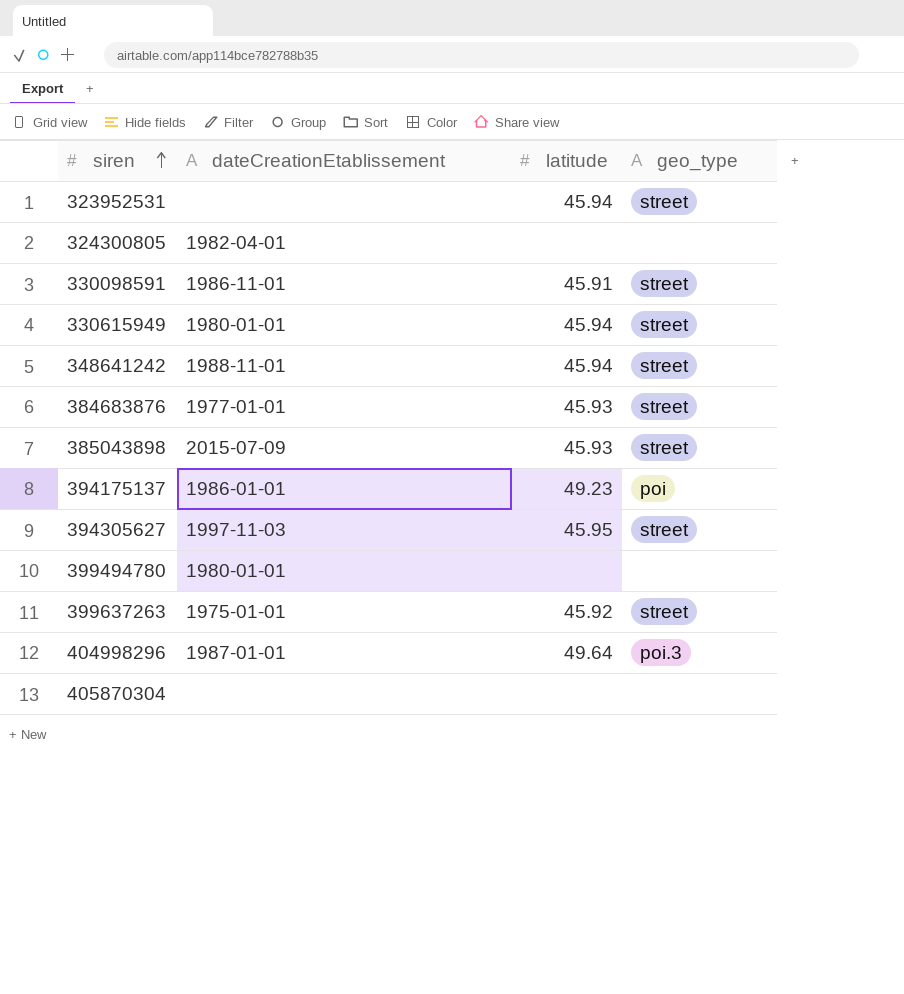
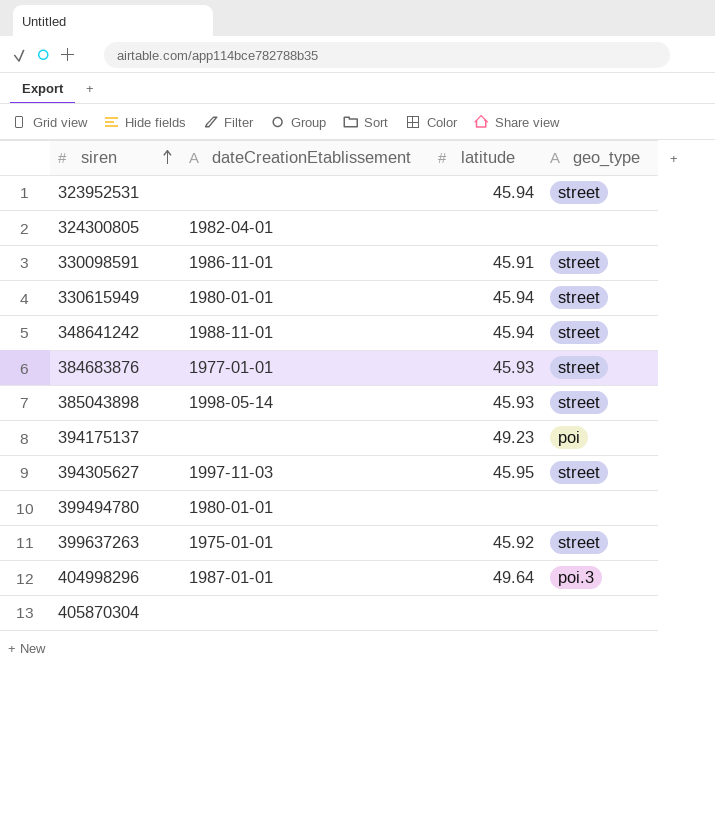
385043898 | dateCreationEtablissement: 2015-07-09 -> 1998-05-14
394175137 | dateCreationEtablissement: 1986-01-01 -> none

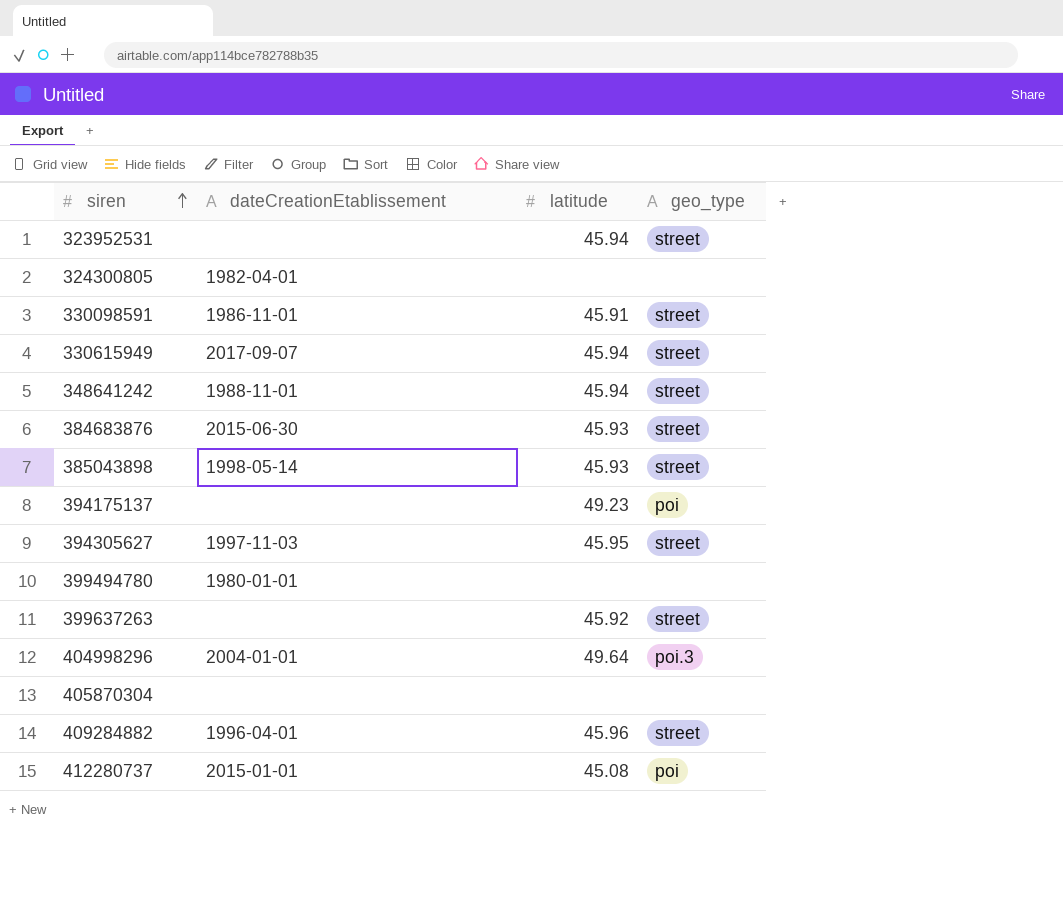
330615949 | dateCreationEtablissement: 1980-01-01 -> 2017-09-07
384683876 | dateCreationEtablissement: 1977-01-01 -> 2015-06-30
399637263 | dateCreationEtablissement: 1975-01-01 -> none
404998296 | dateCreationEtablissement: 1987-01-01 -> 2004-01-01
row 409284882: none -> 1996-04-01 | 45.96 | street
row 412280737: none -> 2015-01-01 | 45.08 | poi

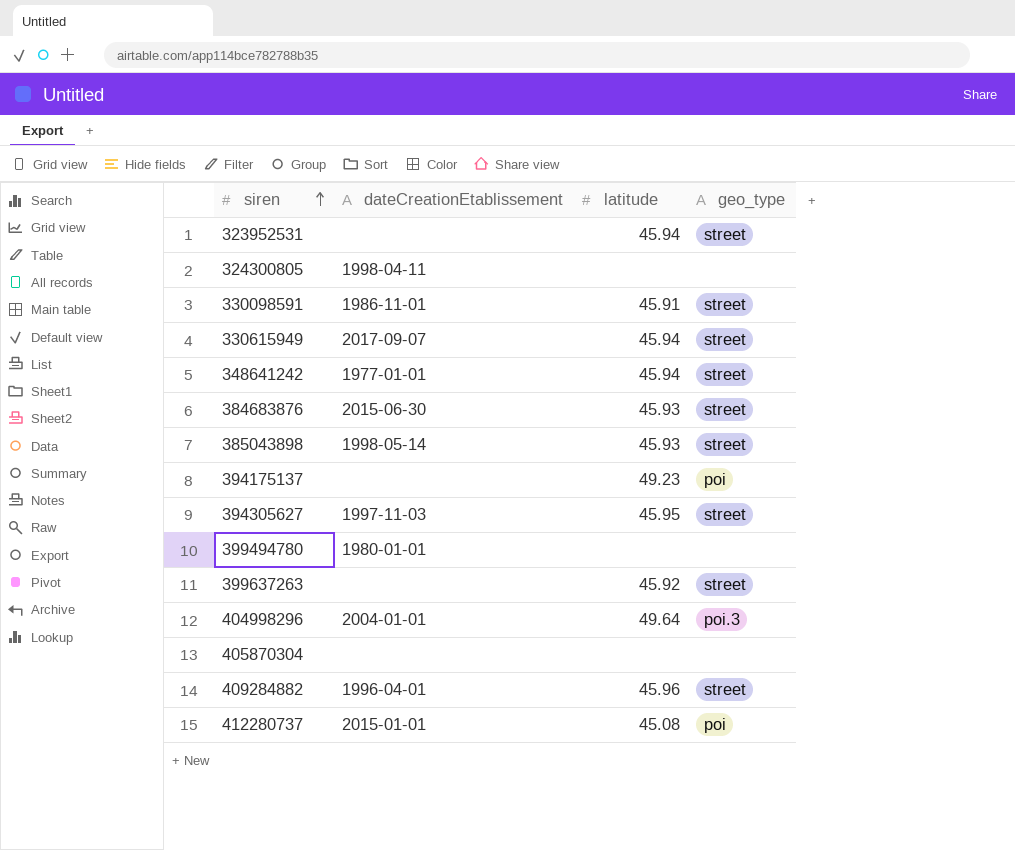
324300805 | dateCreationEtablissement: 1982-04-01 -> 1998-04-11
348641242 | dateCreationEtablissement: 1988-11-01 -> 1977-01-01

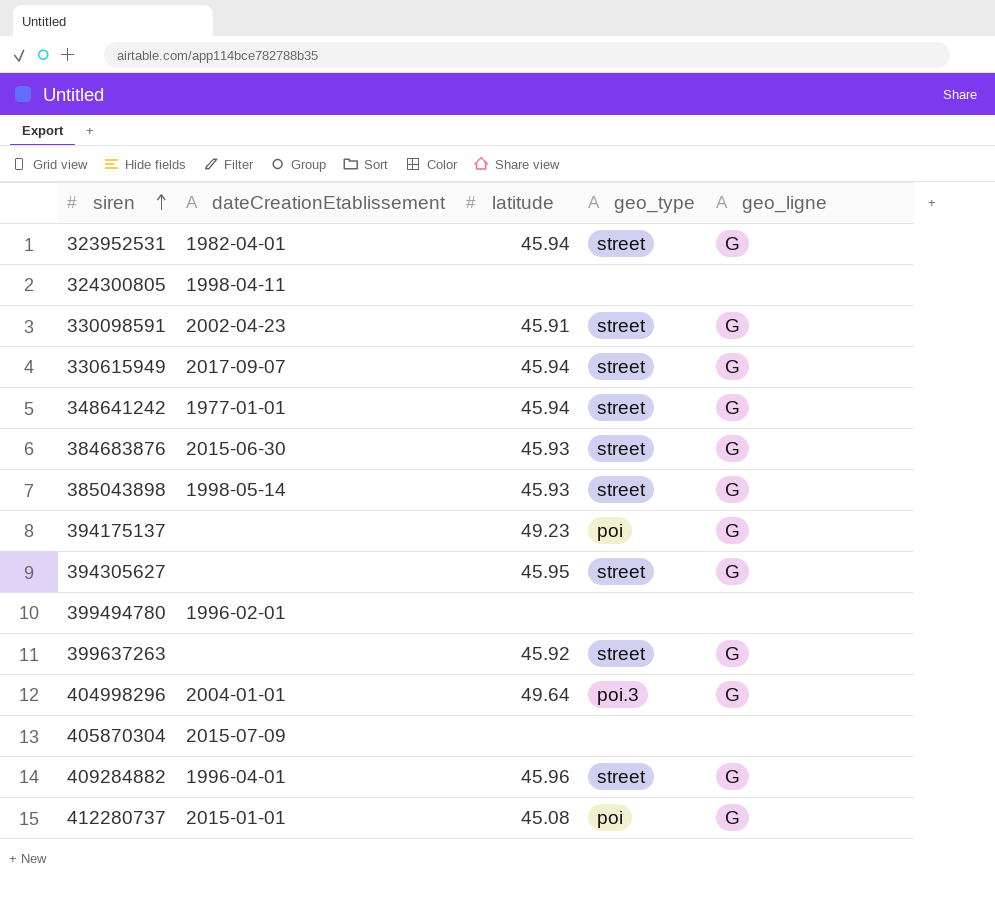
column geo_ligne | position: none -> 5
323952531 | dateCreationEtablissement: none -> 1982-04-01
330098591 | dateCreationEtablissement: 1986-11-01 -> 2002-04-23
394305627 | dateCreationEtablissement: 1997-11-03 -> none
399494780 | dateCreationEtablissement: 1980-01-01 -> 1996-02-01
405870304 | dateCreationEtablissement: none -> 2015-07-09

